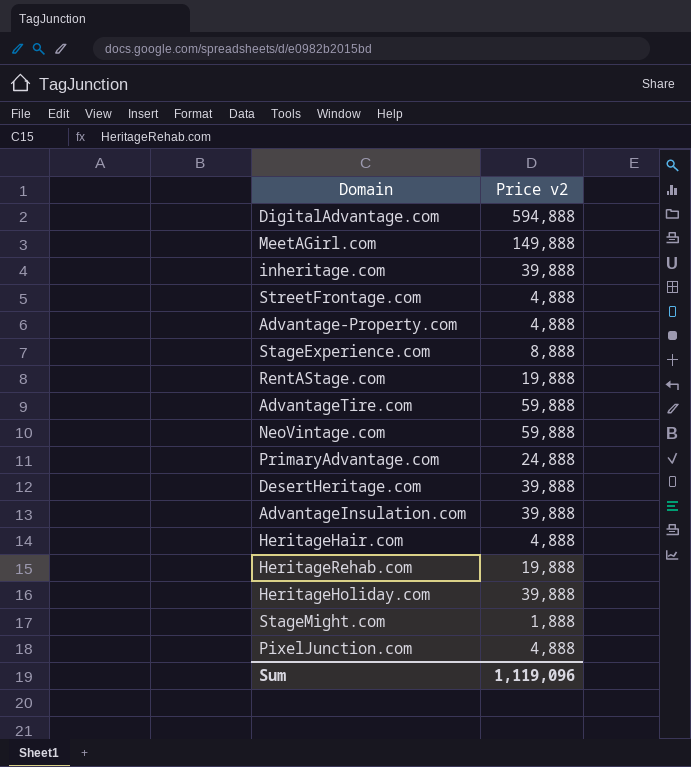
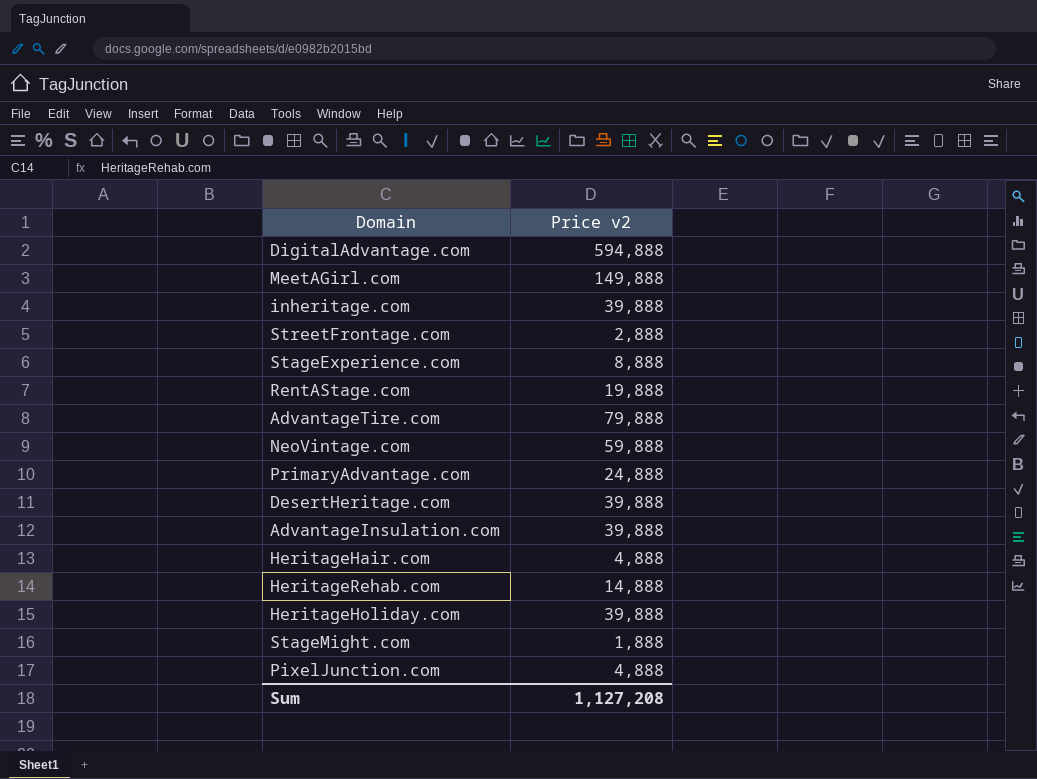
row Advantage-Property.com: 4,888 -> none
StreetFrontage.com | Price v2: 4,888 -> 2,888
AdvantageTire.com | Price v2: 59,888 -> 79,888
HeritageRehab.com | Price v2: 19,888 -> 14,888
Sum | Price v2: 1,119,096 -> 1,127,208

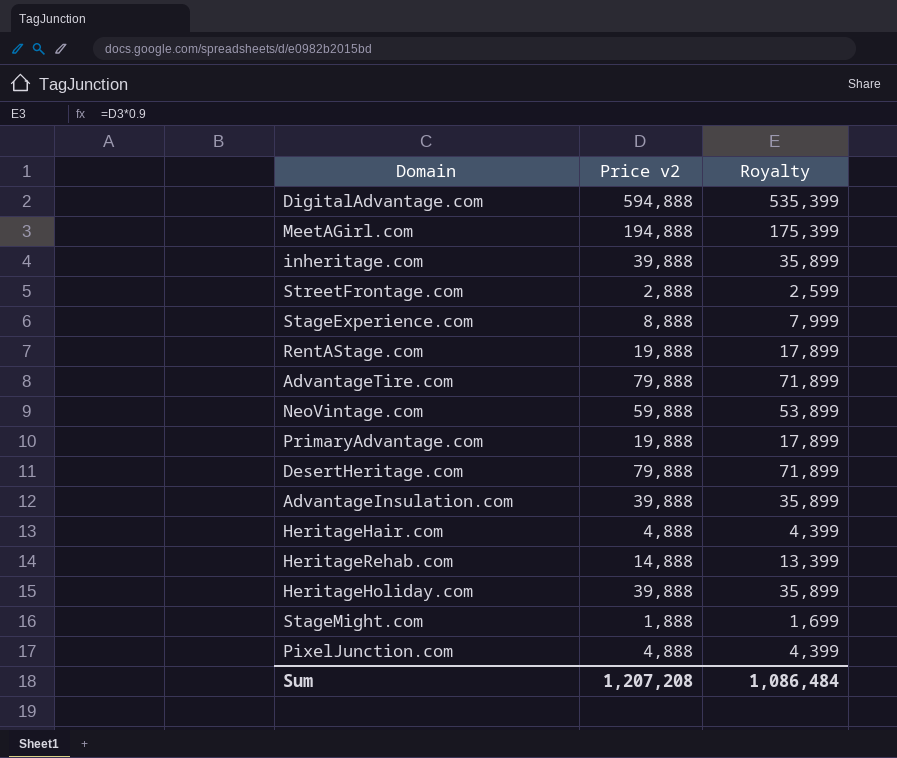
column Royalty | formula: none -> [Price v2] * 0.9
MeetAGirl.com | Price v2: 149,888 -> 194,888
PrimaryAdvantage.com | Price v2: 24,888 -> 19,888
DesertHeritage.com | Price v2: 39,888 -> 79,888
Sum | Price v2: 1,127,208 -> 1,207,208

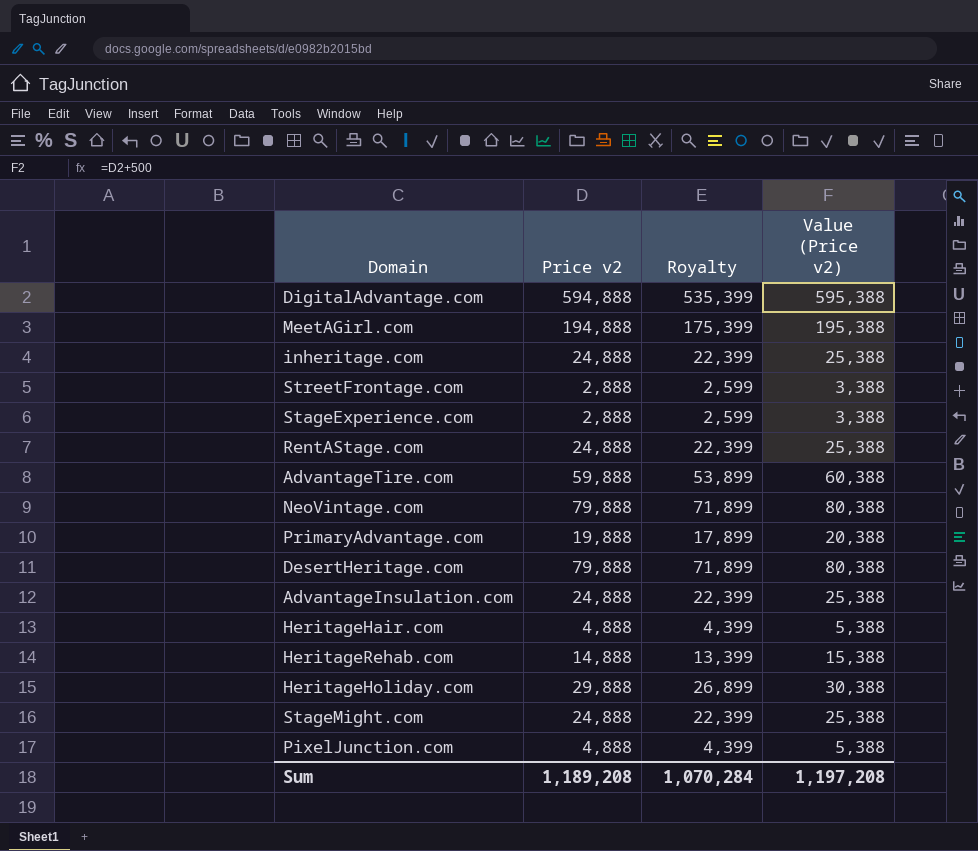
column Value (Price v2) | formula: none -> [Price v2] + 500
inheritage.com | Price v2: 39,888 -> 24,888
inheritage.com | Royalty: 35,899 -> 22,399
StageExperience.com | Price v2: 8,888 -> 2,888
StageExperience.com | Royalty: 7,999 -> 2,599
RentAStage.com | Price v2: 19,888 -> 24,888
RentAStage.com | Royalty: 17,899 -> 22,399
AdvantageTire.com | Price v2: 79,888 -> 59,888
AdvantageTire.com | Royalty: 71,899 -> 53,899
NeoVintage.com | Price v2: 59,888 -> 79,888
NeoVintage.com | Royalty: 53,899 -> 71,899
AdvantageInsulation.com | Price v2: 39,888 -> 24,888
AdvantageInsulation.com | Royalty: 35,899 -> 22,399
HeritageHoliday.com | Price v2: 39,888 -> 29,888
HeritageHoliday.com | Royalty: 35,899 -> 26,899
StageMight.com | Price v2: 1,888 -> 24,888
StageMight.com | Royalty: 1,699 -> 22,399
Sum | Price v2: 1,207,208 -> 1,189,208
Sum | Royalty: 1,086,484 -> 1,070,284

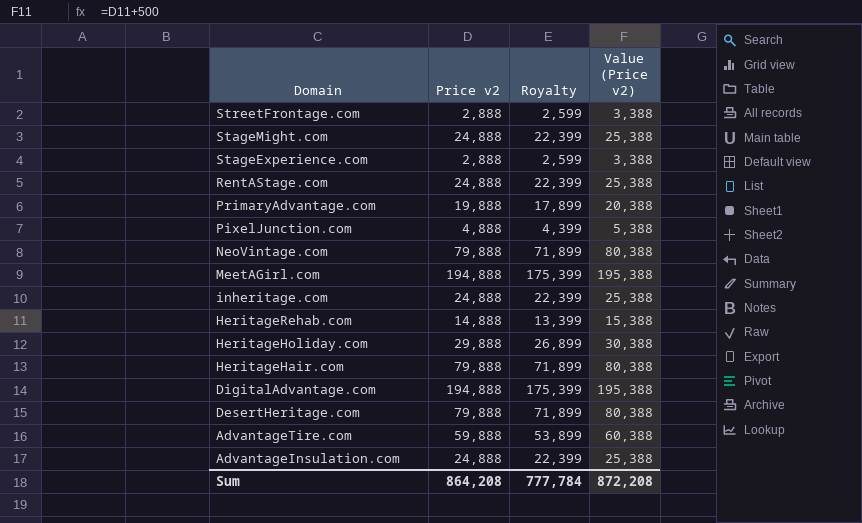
row order: none -> Domain descending
HeritageHair.com | Price v2: 4,888 -> 79,888
HeritageHair.com | Royalty: 4,399 -> 71,899
HeritageHair.com | Value (Price v2): 5,388 -> 80,388
DigitalAdvantage.com | Price v2: 594,888 -> 194,888
DigitalAdvantage.com | Royalty: 535,399 -> 175,399
DigitalAdvantage.com | Value (Price v2): 595,388 -> 195,388
Sum | Price v2: 1,189,208 -> 864,208
Sum | Royalty: 1,070,284 -> 777,784
Sum | Value (Price v2): 1,197,208 -> 872,208

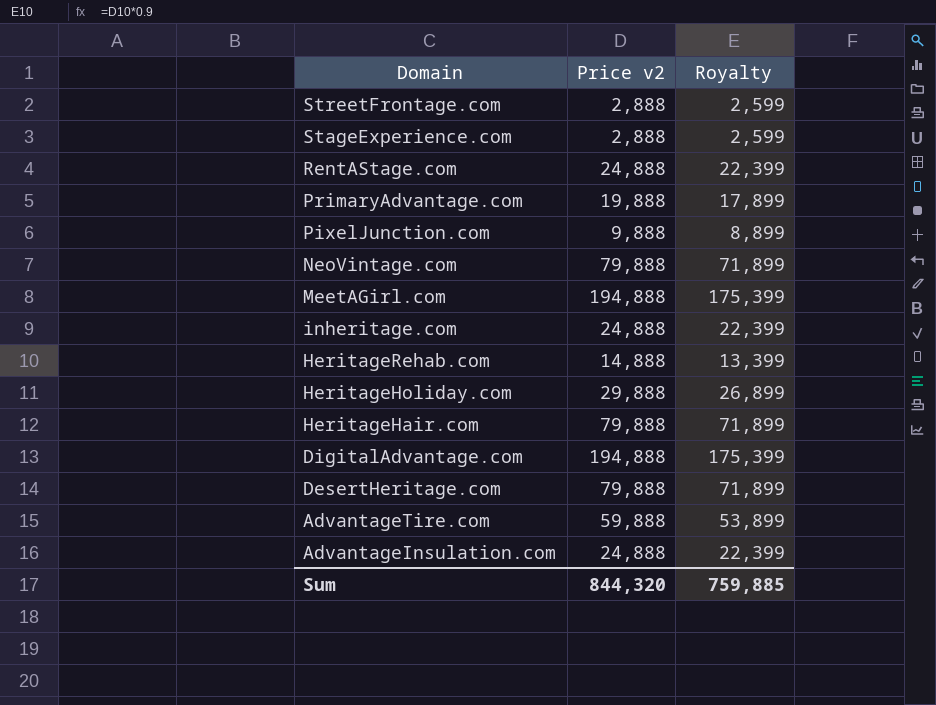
column Value (Price v2) | formula: [Price v2] + 500 -> none
row StageMight.com: 24,888 | 22,399 | 25,388 -> none
PixelJunction.com | Price v2: 4,888 -> 9,888
PixelJunction.com | Royalty: 4,399 -> 8,899
Sum | Price v2: 864,208 -> 844,320
Sum | Royalty: 777,784 -> 759,885

